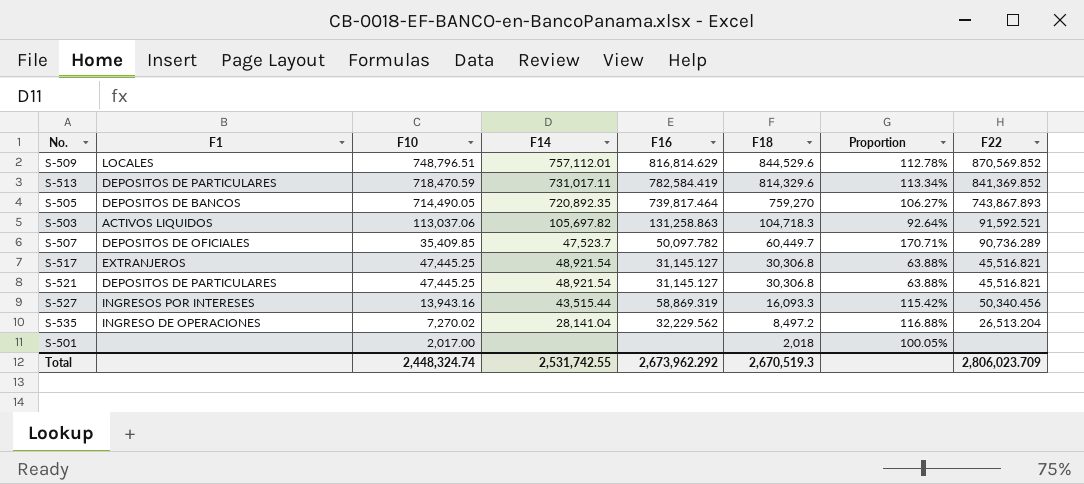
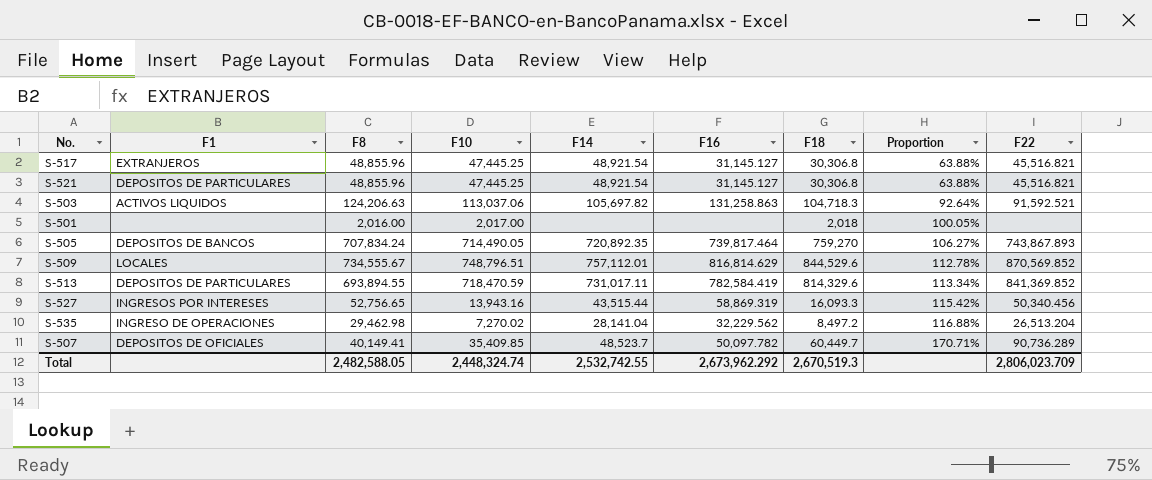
row order: F18 descending -> Proportion ascending
column F8 | position: none -> 3
S-507 | F14: 47,523.7 -> 48,523.7
Total | F14: 2,531,742.55 -> 2,532,742.55

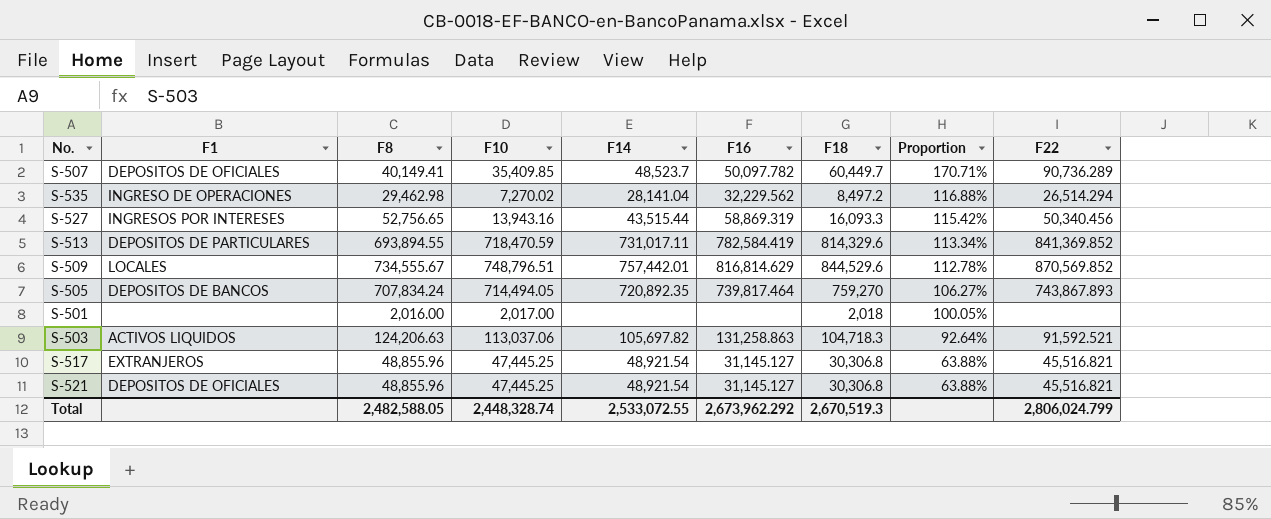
row order: Proportion ascending -> Proportion descending
S-535 | F22: 26,513.204 -> 26,514.294
S-509 | F14: 757,112.01 -> 757,442.01
S-505 | F10: 714,490.05 -> 714,494.05
S-521 | F1: DEPOSITOS DE PARTICULARES -> DEPOSITOS DE OFICIALES
Total | F10: 2,448,324.74 -> 2,448,328.74
Total | F14: 2,532,742.55 -> 2,533,072.55
Total | F22: 2,806,023.709 -> 2,806,024.799

